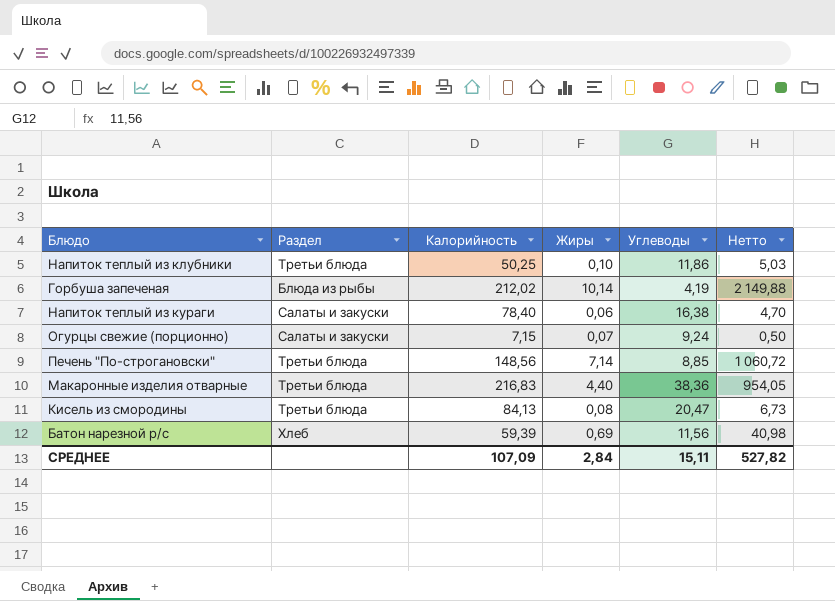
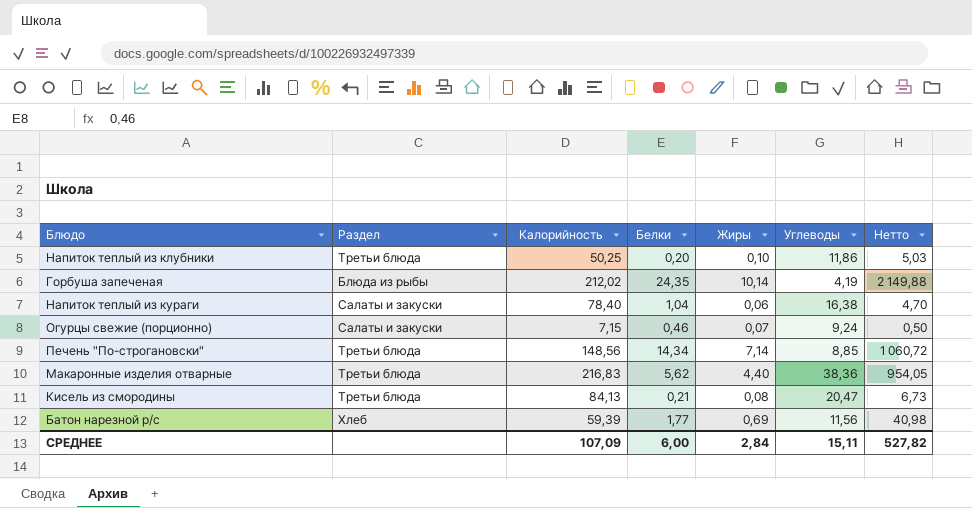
column Белки | position: none -> 4

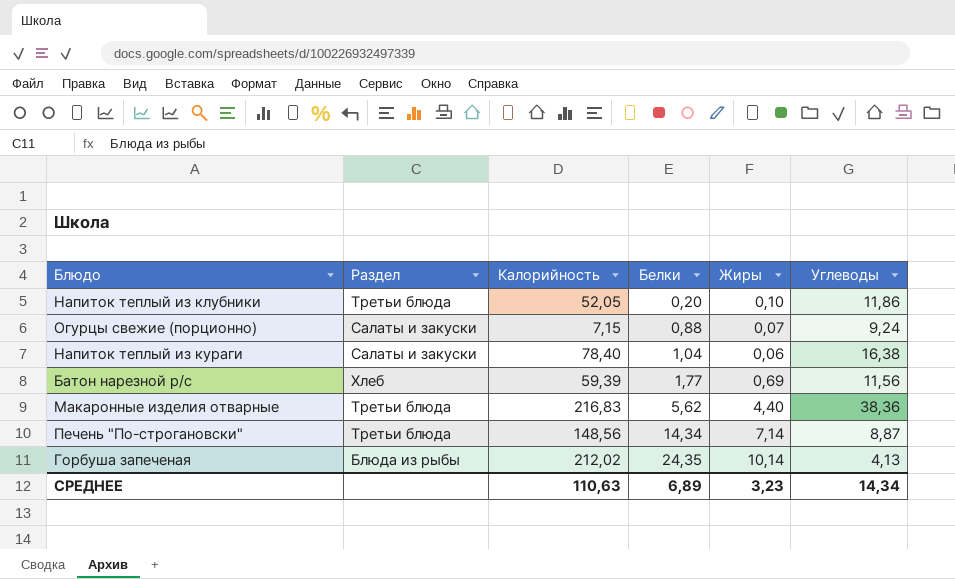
row order: none -> Белки ascending
column Нетто | formula: [Калорийность] * [Жиры] -> none
row Кисель из смородины: Третьи блюда | 84,13 | 0,21 | 0,08 | 20,47 | 6,73 -> none
Напиток теплый из клубники | Калорийность: 50,25 -> 52,05
Огурцы свежие (порционно) | Белки: 0,46 -> 0,88
Печень "По-строгановски" | Углеводы: 8,85 -> 8,87
Горбуша запеченая | Углеводы: 4,19 -> 4,13
СРЕДНЕЕ | Калорийность: 107,09 -> 110,63
СРЕДНЕЕ | Белки: 6,00 -> 6,89
СРЕДНЕЕ | Жиры: 2,84 -> 3,23
СРЕДНЕЕ | Углеводы: 15,11 -> 14,34

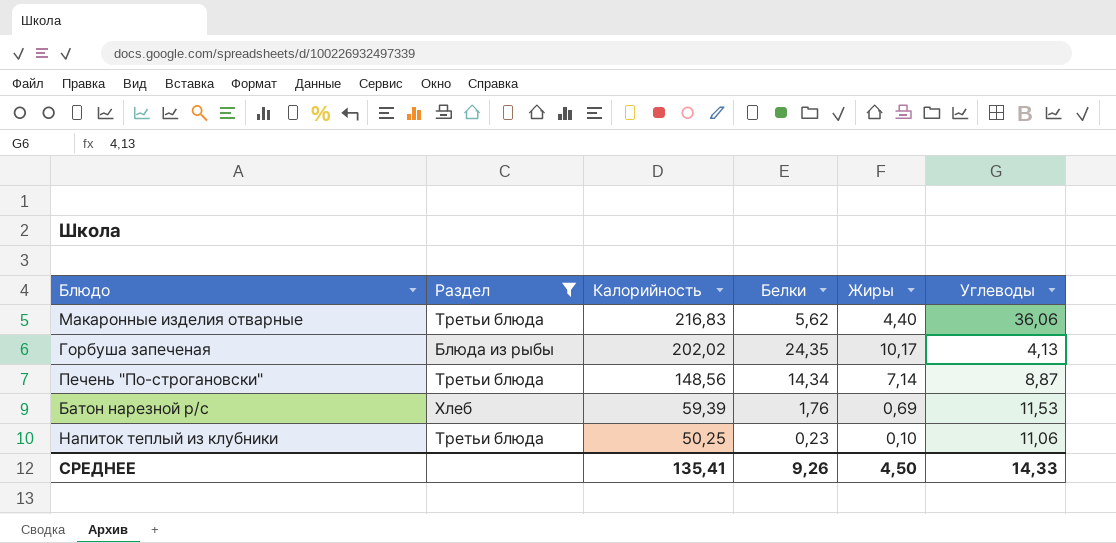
filter: none -> Раздел != Салаты и закуски
row order: Белки ascending -> Калорийность descending
Макаронные изделия отварные | Углеводы: 38,36 -> 36,06
Горбуша запеченая | Калорийность: 212,02 -> 202,02
Горбуша запеченая | Жиры: 10,14 -> 10,17
Батон нарезной р/с | Белки: 1,77 -> 1,76
Батон нарезной р/с | Углеводы: 11,56 -> 11,53
Напиток теплый из клубники | Калорийность: 52,05 -> 50,25
Напиток теплый из клубники | Белки: 0,20 -> 0,23
Напиток теплый из клубники | Углеводы: 11,86 -> 11,06
СРЕДНЕЕ | Калорийность: 110,63 -> 135,41
СРЕДНЕЕ | Белки: 6,89 -> 9,26
СРЕДНЕЕ | Жиры: 3,23 -> 4,50
СРЕДНЕЕ | Углеводы: 14,34 -> 14,33

